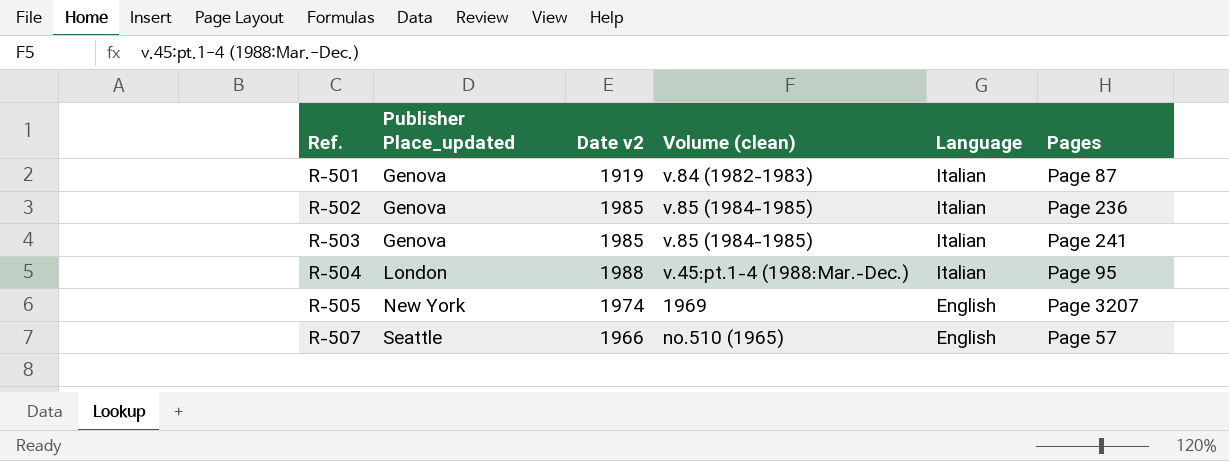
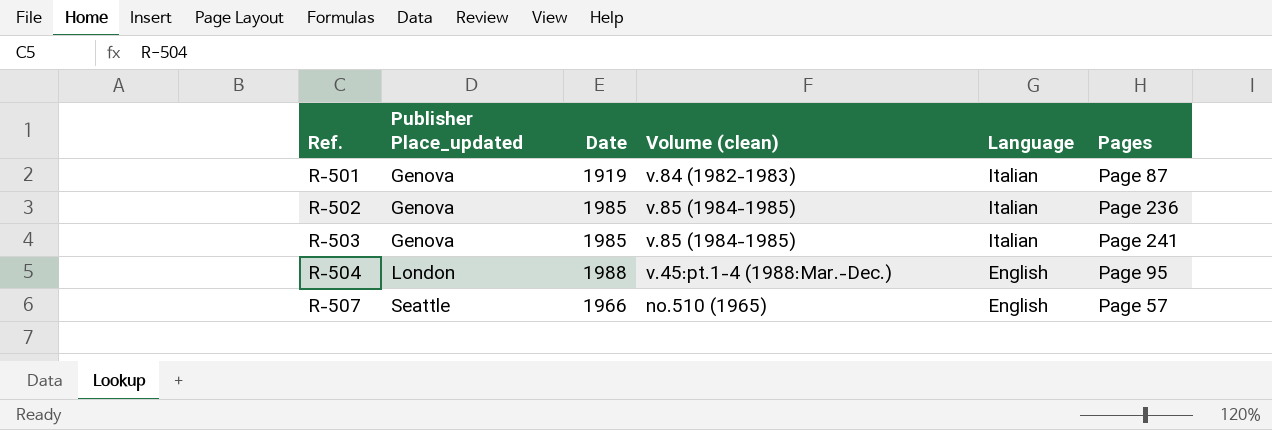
column name: Date v2 -> Date
row R-505: New York | 1974 | 1969 | English | Page 3207 -> none
R-504 | Language: Italian -> English

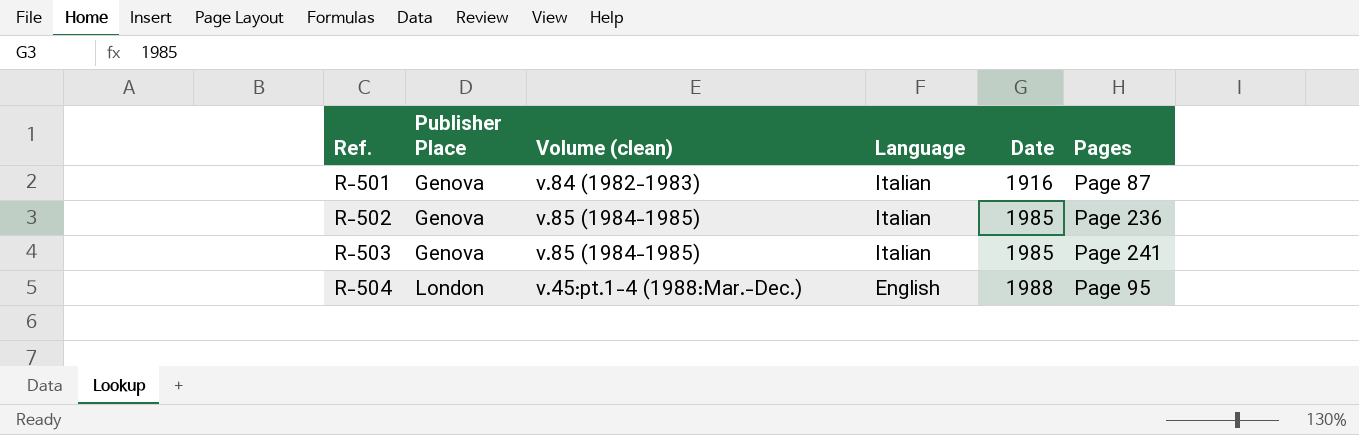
column name: Publisher Place_updated -> Publisher Place
column Date | position: 3 -> 5
row R-507: Seattle | 1966 | no.510 (1965) | English | Page 57 -> none
R-501 | Date: 1919 -> 1916

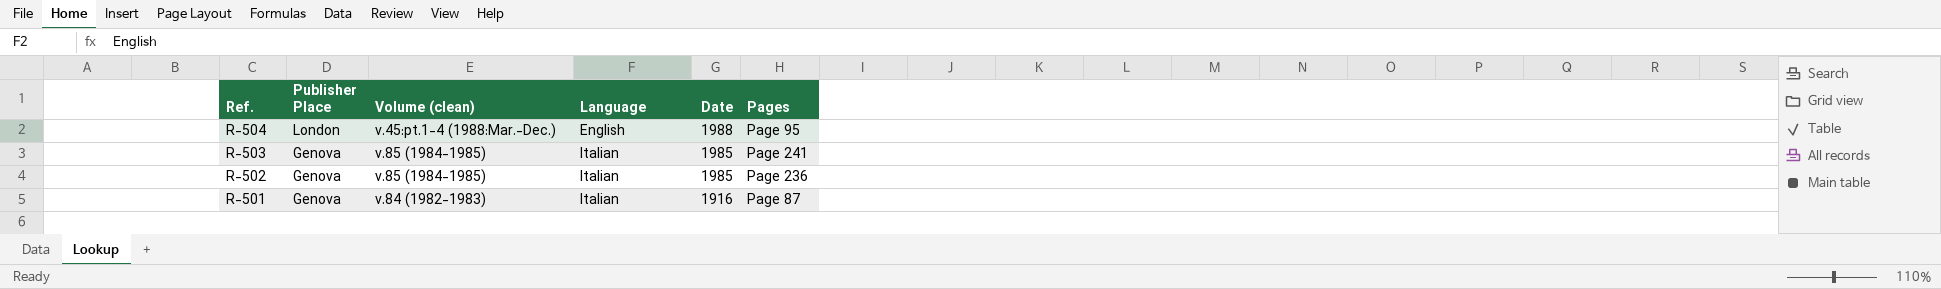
row order: Ref. ascending -> Ref. descending

